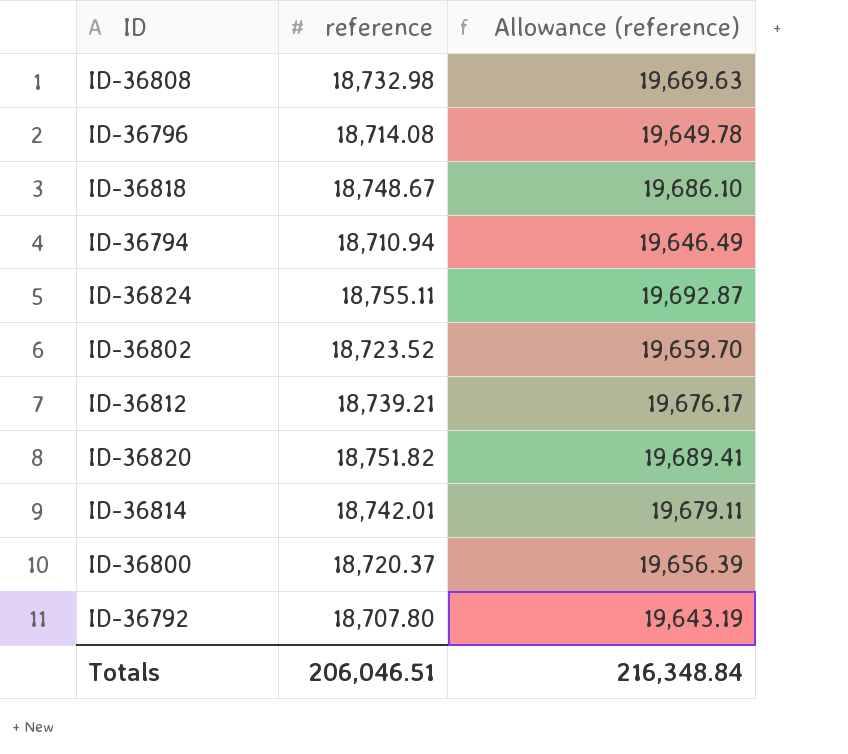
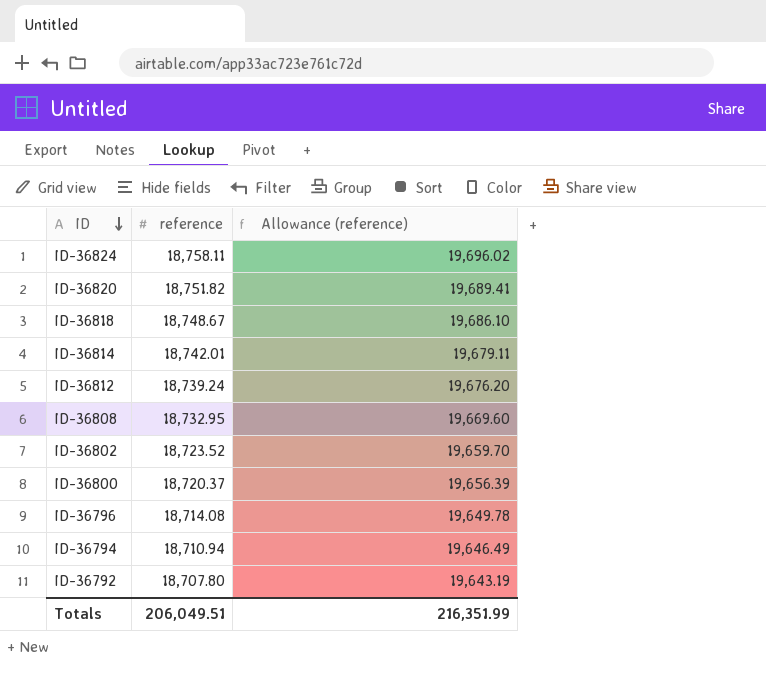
row order: none -> ID descending
ID-36824 | reference: 18,755.11 -> 18,758.11
ID-36824 | Allowance (reference): 19,692.87 -> 19,696.02
ID-36812 | reference: 18,739.21 -> 18,739.24
ID-36812 | Allowance (reference): 19,676.17 -> 19,676.20
ID-36808 | reference: 18,732.98 -> 18,732.95
ID-36808 | Allowance (reference): 19,669.63 -> 19,669.60
Totals | reference: 206,046.51 -> 206,049.51
Totals | Allowance (reference): 216,348.84 -> 216,351.99

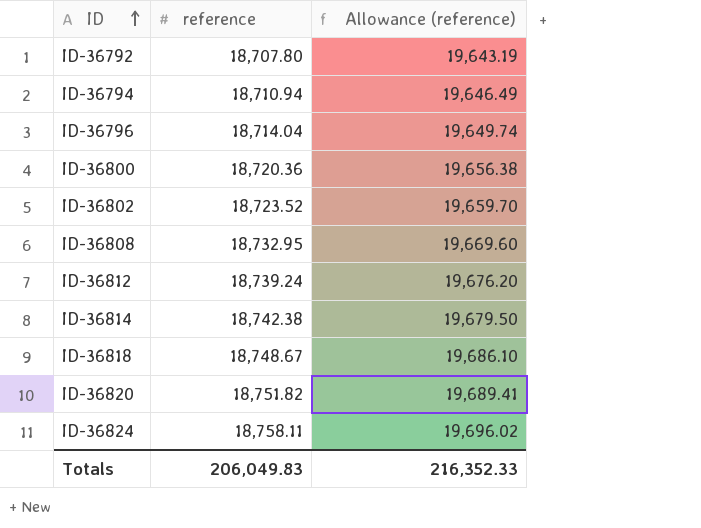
row order: ID descending -> ID ascending
ID-36796 | reference: 18,714.08 -> 18,714.04
ID-36796 | Allowance (reference): 19,649.78 -> 19,649.74
ID-36800 | reference: 18,720.37 -> 18,720.36
ID-36800 | Allowance (reference): 19,656.39 -> 19,656.38
ID-36814 | reference: 18,742.01 -> 18,742.38
ID-36814 | Allowance (reference): 19,679.11 -> 19,679.50
Totals | reference: 206,049.51 -> 206,049.83
Totals | Allowance (reference): 216,351.99 -> 216,352.33

